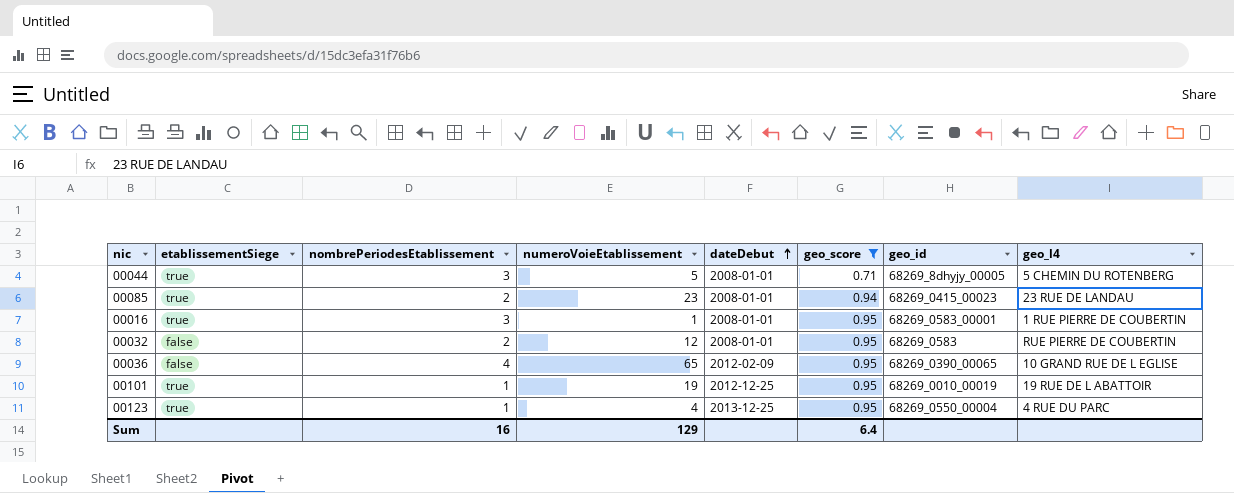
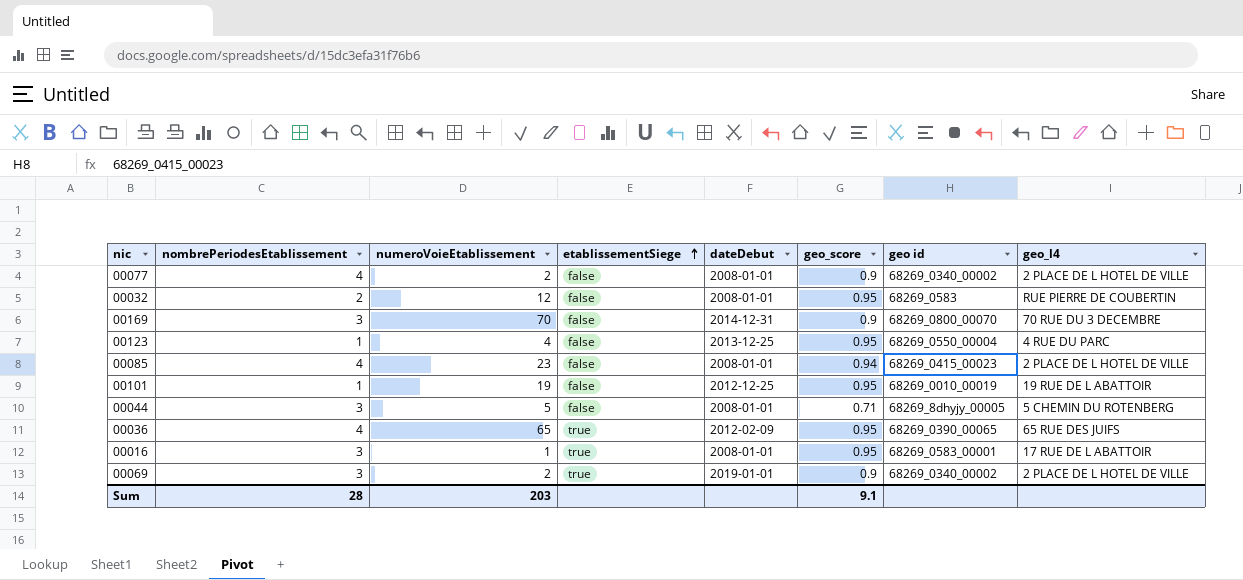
filter: geo_score != 0.9 -> none
row order: dateDebut ascending -> etablissementSiege ascending
column etablissementSiege | position: 2 -> 4
column name: geo_id -> geo id
00123 | etablissementSiege: true -> false
00085 | nombrePeriodesEtablissement: 2 -> 4
00085 | etablissementSiege: true -> false
00085 | geo_l4: 23 RUE DE LANDAU -> 2 PLACE DE L HOTEL DE VILLE
00101 | etablissementSiege: true -> false
00044 | etablissementSiege: true -> false
00036 | etablissementSiege: false -> true
00036 | geo_l4: 10 GRAND RUE DE L EGLISE -> 65 RUE DES JUIFS
00016 | geo_l4: 1 RUE PIERRE DE COUBERTIN -> 17 RUE DE L ABATTOIR
Sum | nombrePeriodesEtablissement: 16 -> 28
Sum | numeroVoieEtablissement: 129 -> 203
Sum | geo_score: 6.4 -> 9.1

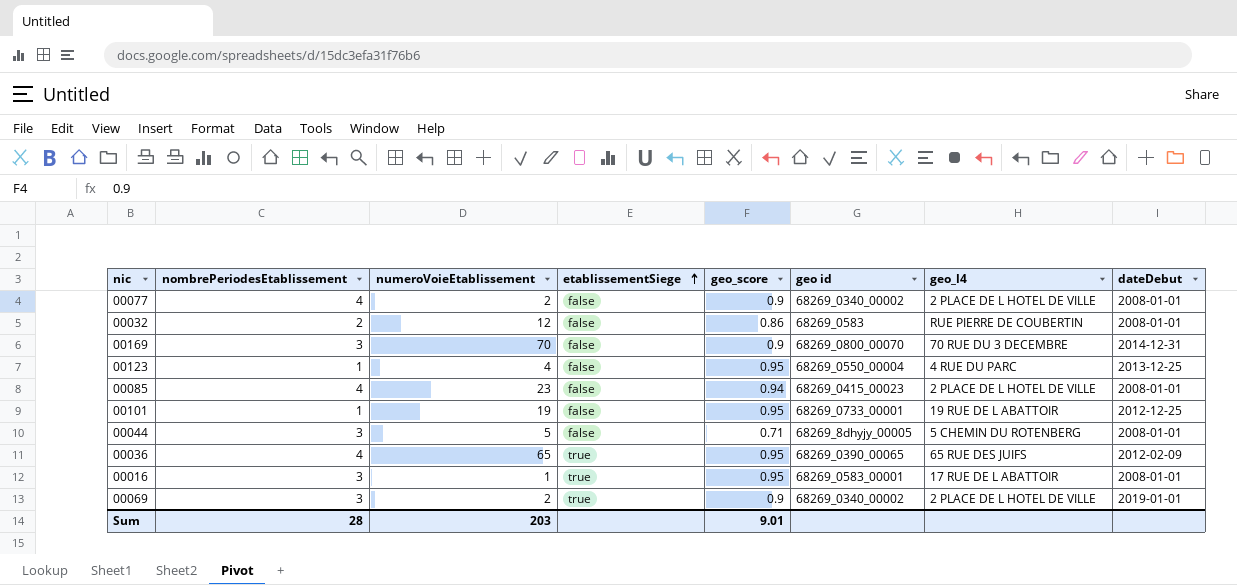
column dateDebut | position: 5 -> 8
00032 | geo_score: 0.95 -> 0.86
00101 | geo id: 68269_0010_00019 -> 68269_0733_00001
Sum | geo_score: 9.1 -> 9.01

